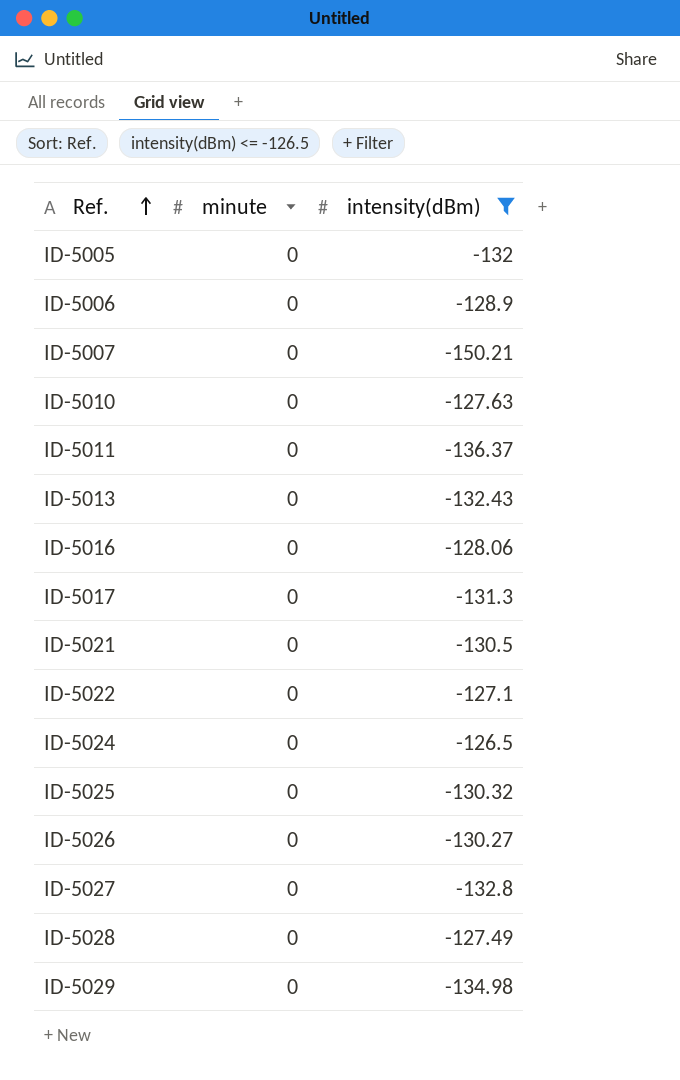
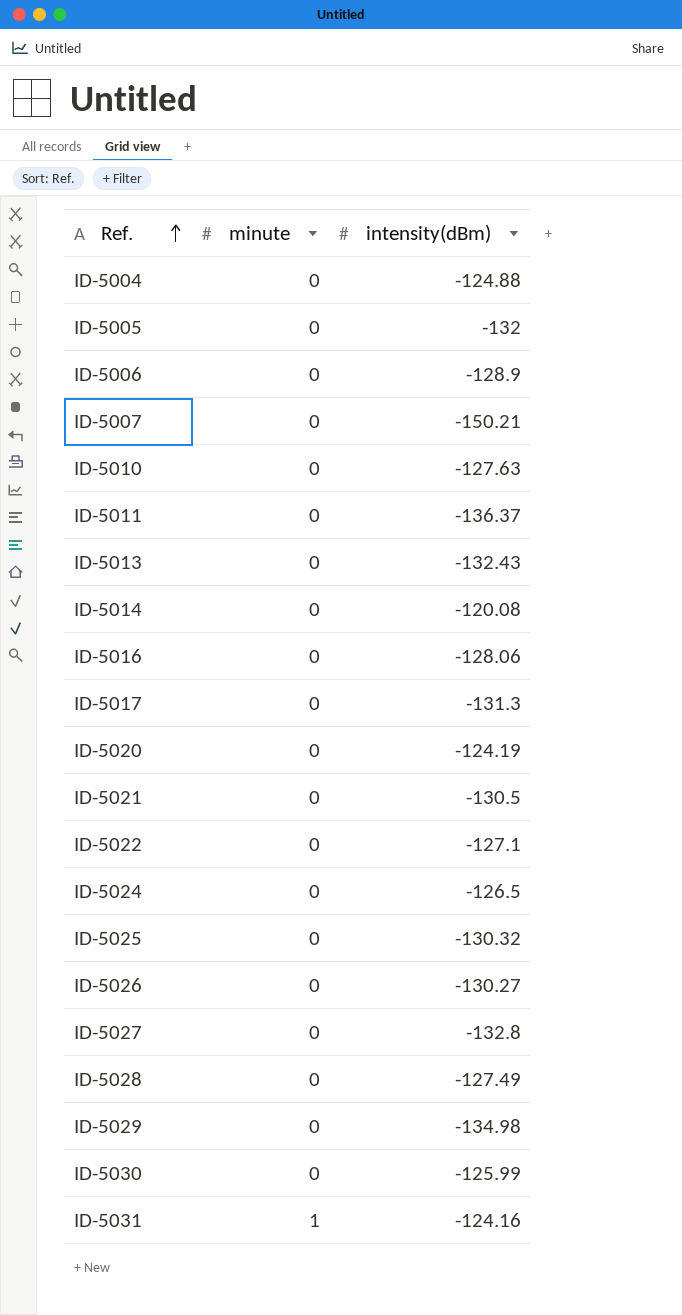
filter: intensity(dBm) <= -126.5 -> none

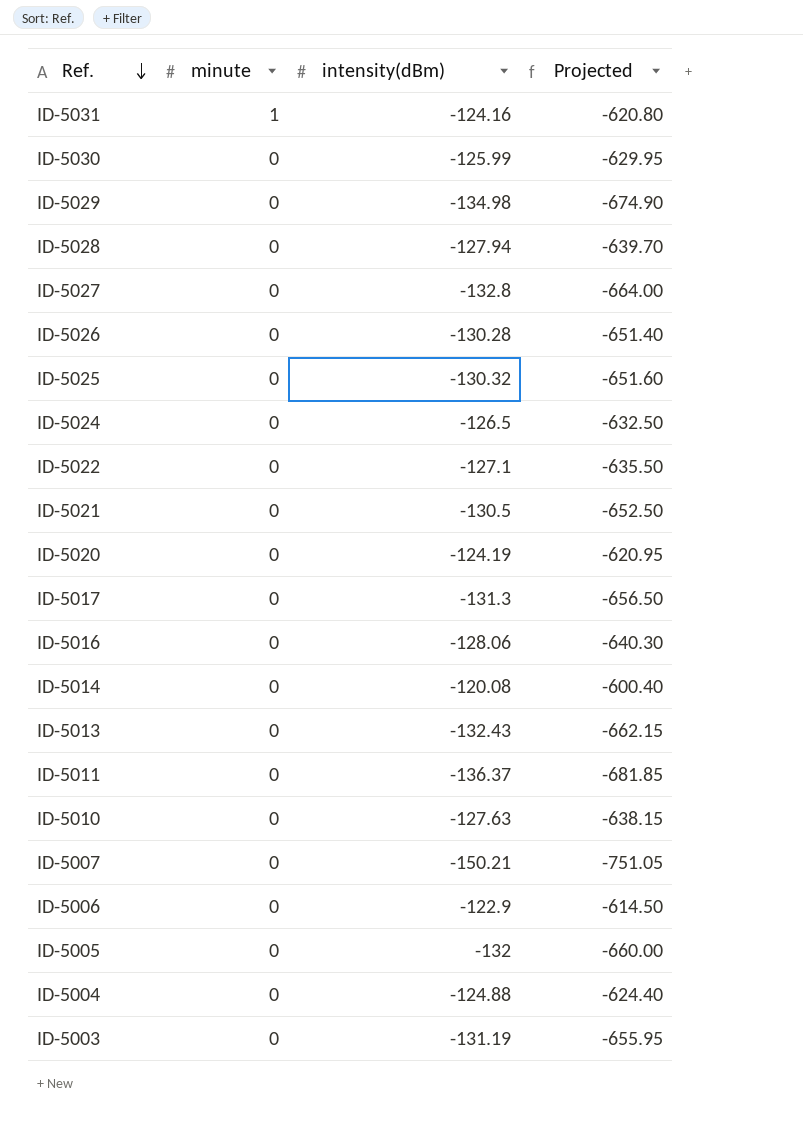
row order: Ref. ascending -> Ref. descending
column Projected | formula: none -> [intensity(dBm)] * 5
ID-5028 | intensity(dBm): -127.49 -> -127.94
ID-5026 | intensity(dBm): -130.27 -> -130.28
ID-5006 | intensity(dBm): -128.9 -> -122.9
row ID-5003: none -> 0 | -131.19 | -655.95

